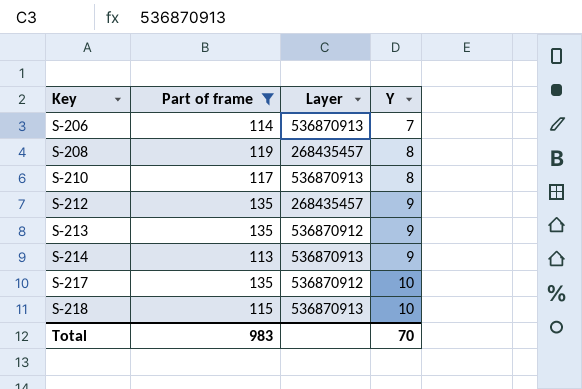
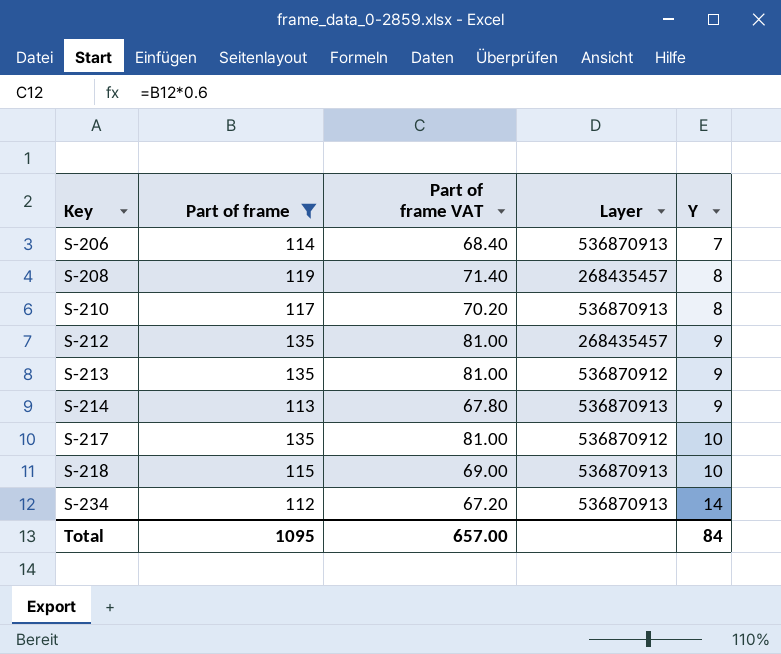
column Part of frame VAT | formula: none -> [Part of frame] * 0.6
row S-234: none -> 112 | 67.20 | 536870913 | 14
Total | Part of frame: 983 -> 1095
Total | Y: 70 -> 84

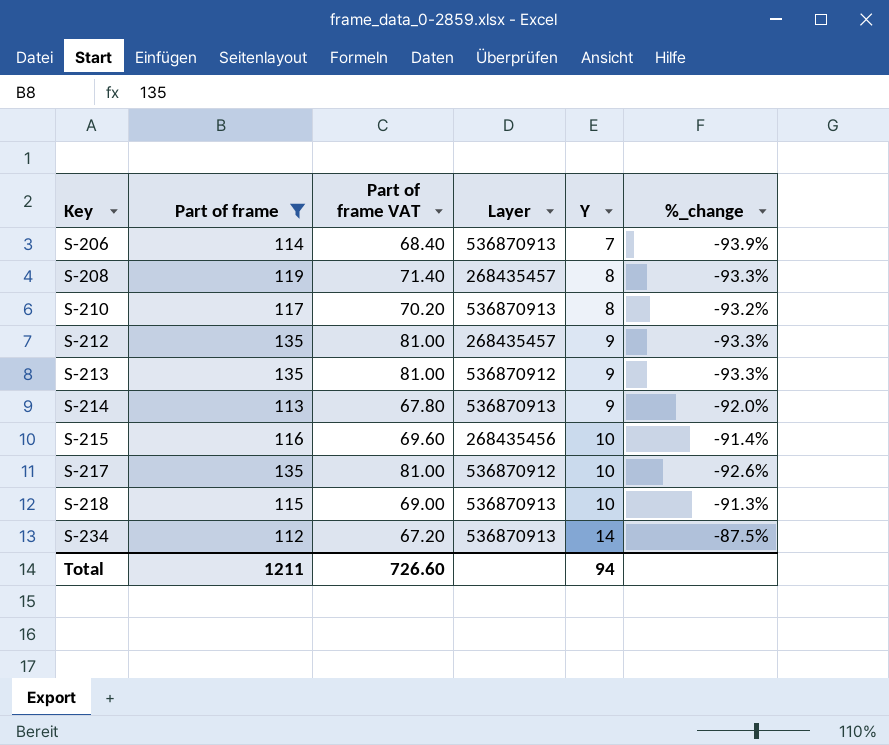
column %_change | formula: none -> ([Y] - [Part of frame]) / [Part of frame]
row S-215: none -> 116 | 69.60 | 268435456 | 10 | -91.4%
Total | Part of frame: 1095 -> 1211
Total | Part of frame VAT: 657.00 -> 726.60
Total | Y: 84 -> 94

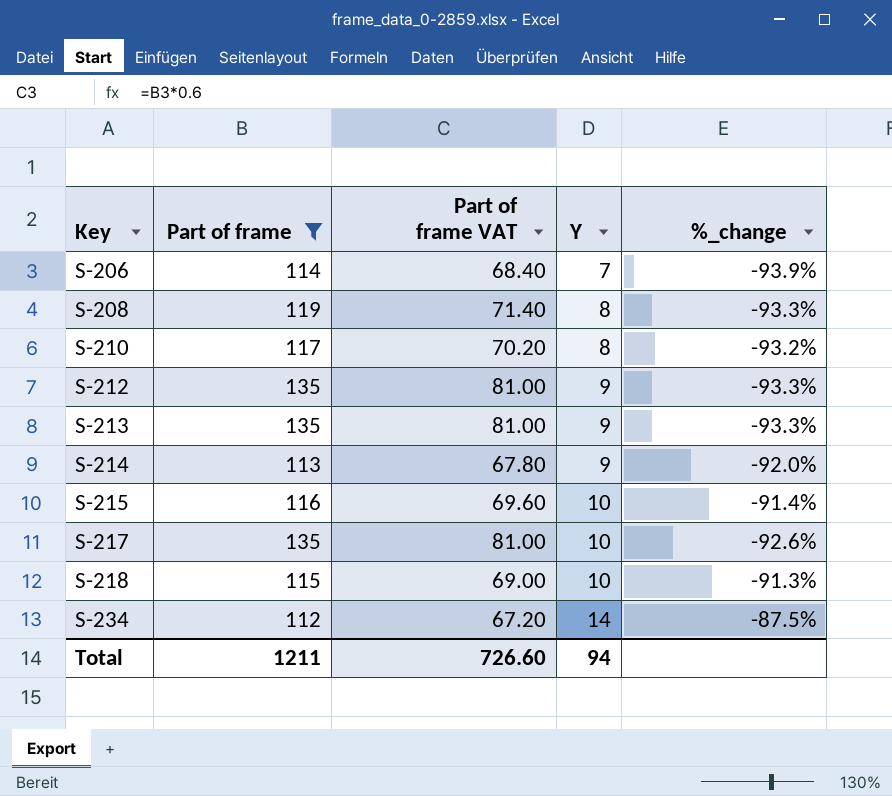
column Layer | position: 4 -> none

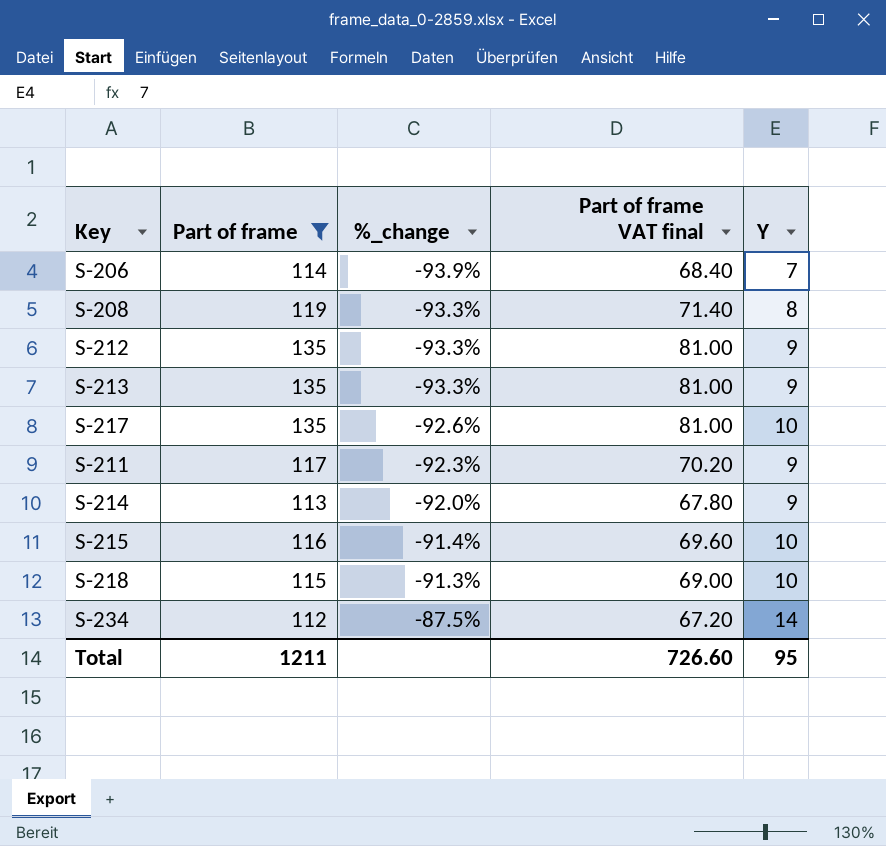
row order: Key ascending -> %_change ascending
column %_change | position: 5 -> 3
column name: Part of frame VAT -> Part of frame VAT final
row S-210: 117 | 70.20 | 8 | -93.2% -> none
row S-211: none -> 117 | -92.3% | 70.20 | 9
Total | Y: 94 -> 95

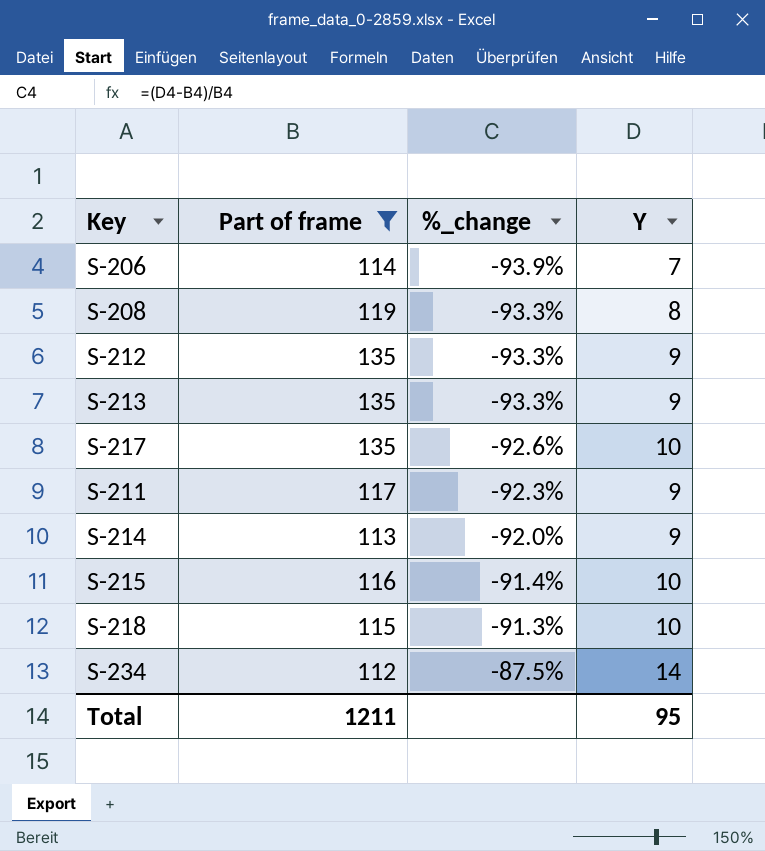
column Part of frame VAT final | formula: [Part of frame] * 0.6 -> none

